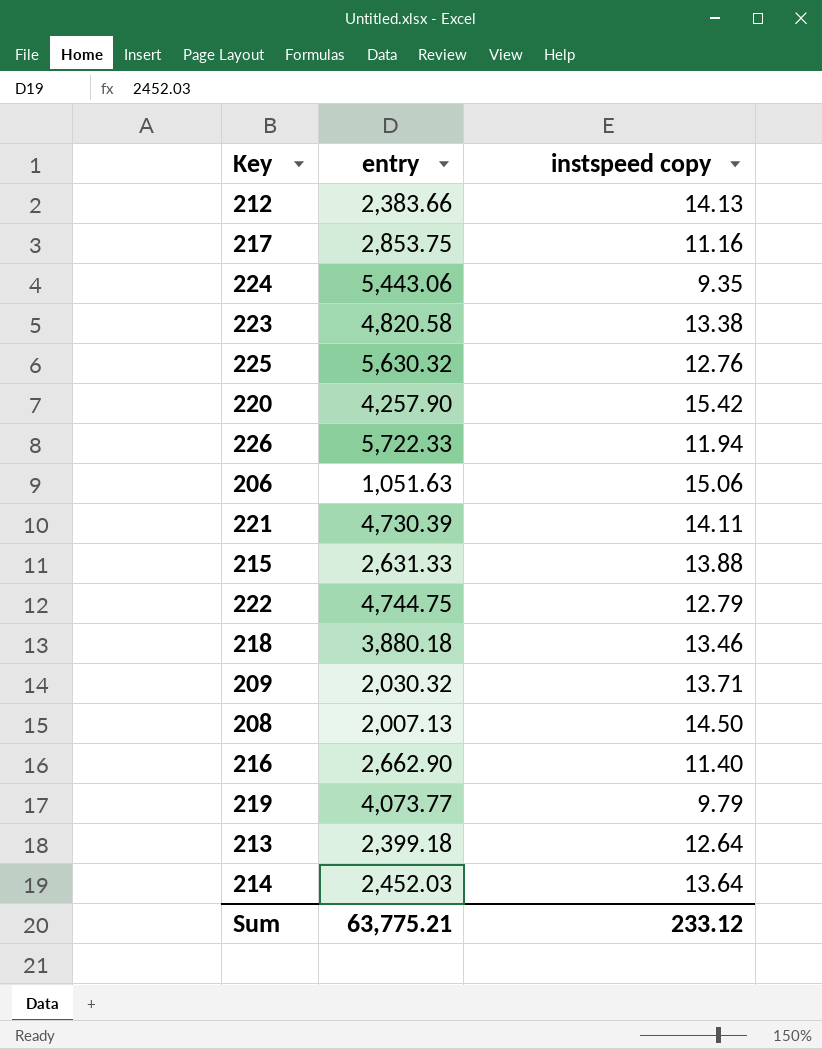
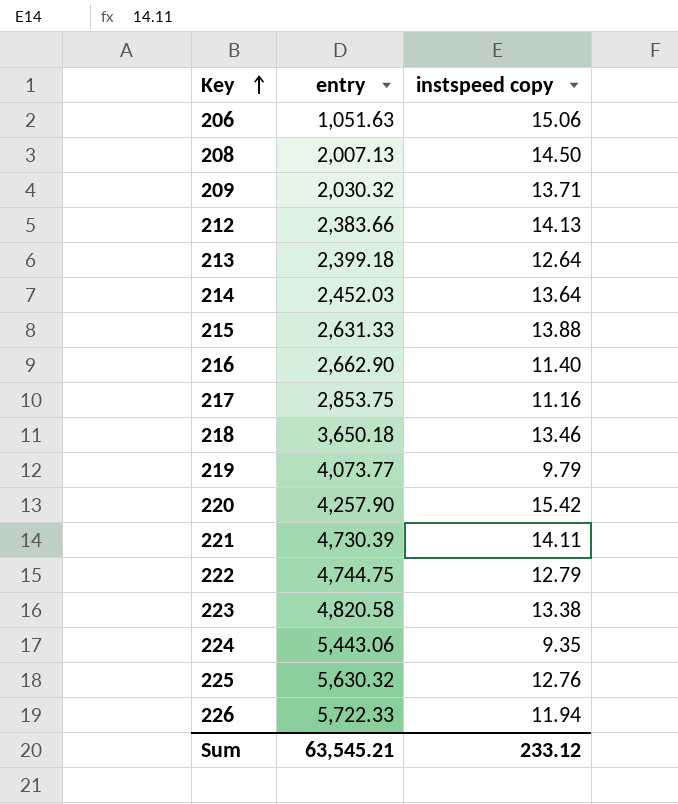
row order: none -> Key ascending
218 | entry: 3,880.18 -> 3,650.18
Sum | entry: 63,775.21 -> 63,545.21

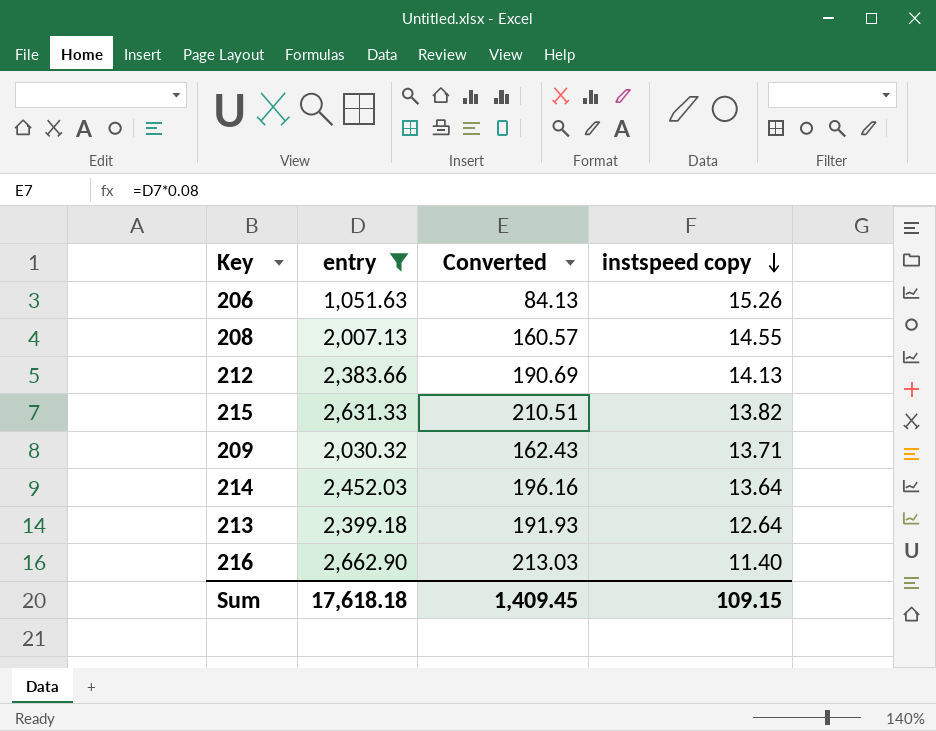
filter: none -> entry <= 2,662.90
row order: Key ascending -> instspeed copy descending
column Converted | formula: none -> [entry] * 0.08
206 | instspeed copy: 15.06 -> 15.26
208 | instspeed copy: 14.50 -> 14.55
215 | instspeed copy: 13.88 -> 13.82
Sum | entry: 63,545.21 -> 17,618.18
Sum | instspeed copy: 233.12 -> 109.15

